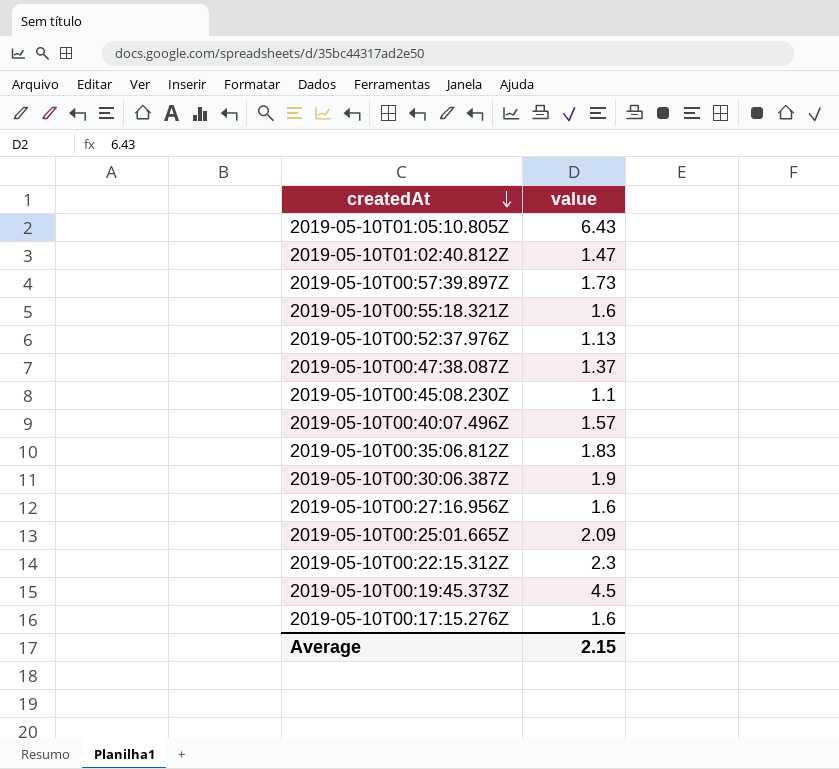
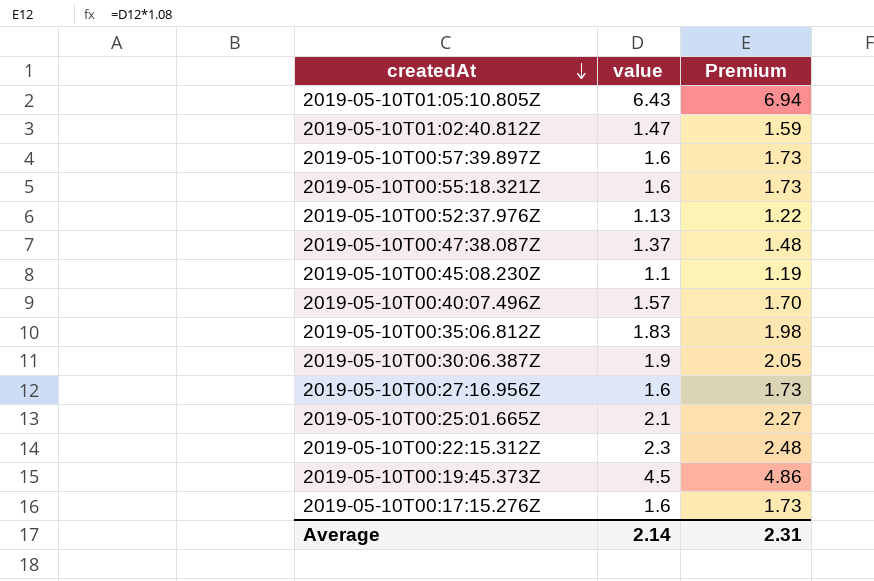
column Premium | formula: none -> [value] * 1.08
2019-05-10T00:57:39.897Z | value: 1.73 -> 1.6
2019-05-10T00:25:01.665Z | value: 2.09 -> 2.1
Average | value: 2.15 -> 2.14

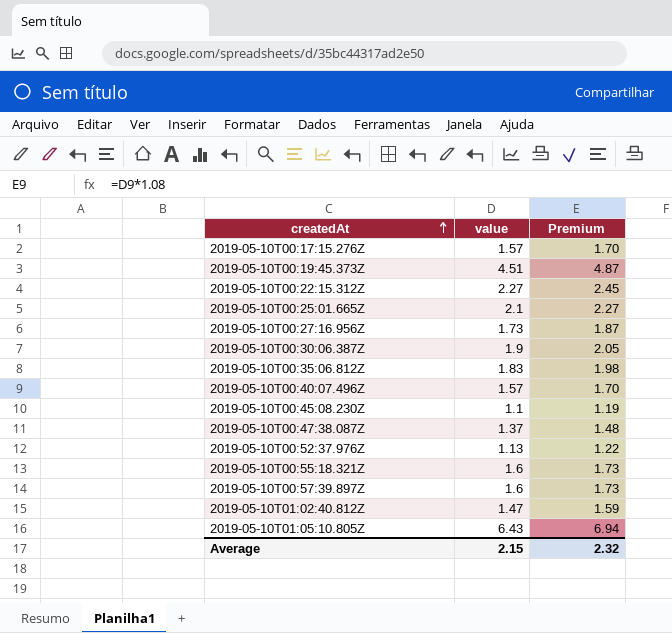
row order: createdAt descending -> createdAt ascending
2019-05-10T00:17:15.276Z | value: 1.6 -> 1.57
2019-05-10T00:17:15.276Z | Premium: 1.73 -> 1.70
2019-05-10T00:19:45.373Z | value: 4.5 -> 4.51
2019-05-10T00:19:45.373Z | Premium: 4.86 -> 4.87
2019-05-10T00:22:15.312Z | value: 2.3 -> 2.27
2019-05-10T00:22:15.312Z | Premium: 2.48 -> 2.45
2019-05-10T00:27:16.956Z | value: 1.6 -> 1.73
2019-05-10T00:27:16.956Z | Premium: 1.73 -> 1.87
Average | value: 2.14 -> 2.15
Average | Premium: 2.31 -> 2.32

